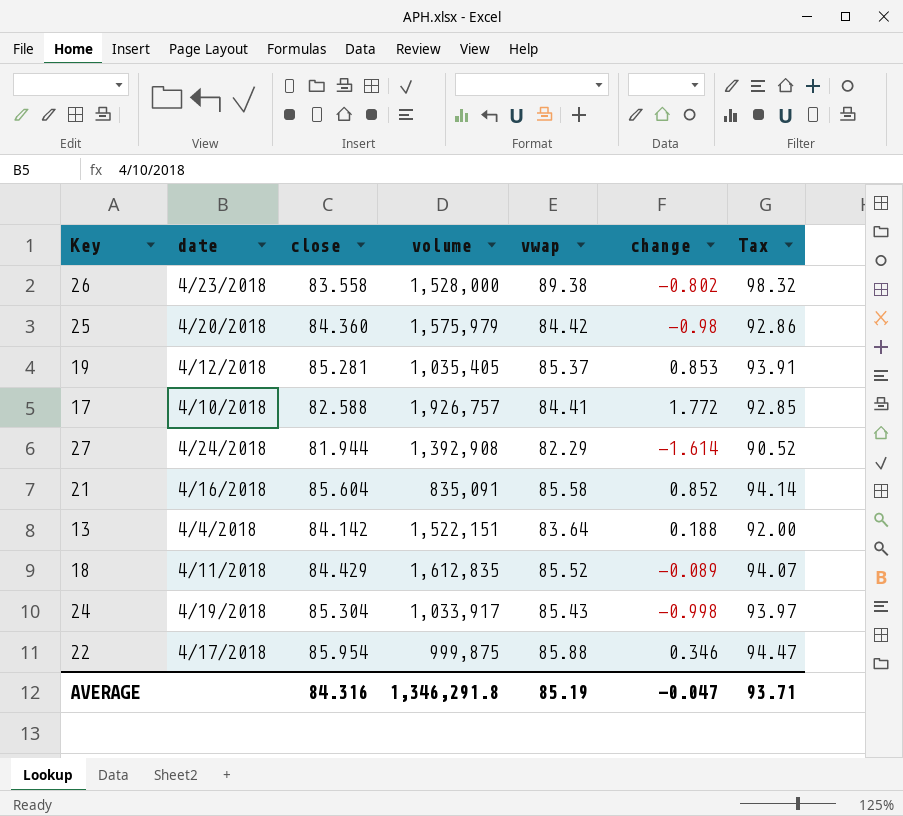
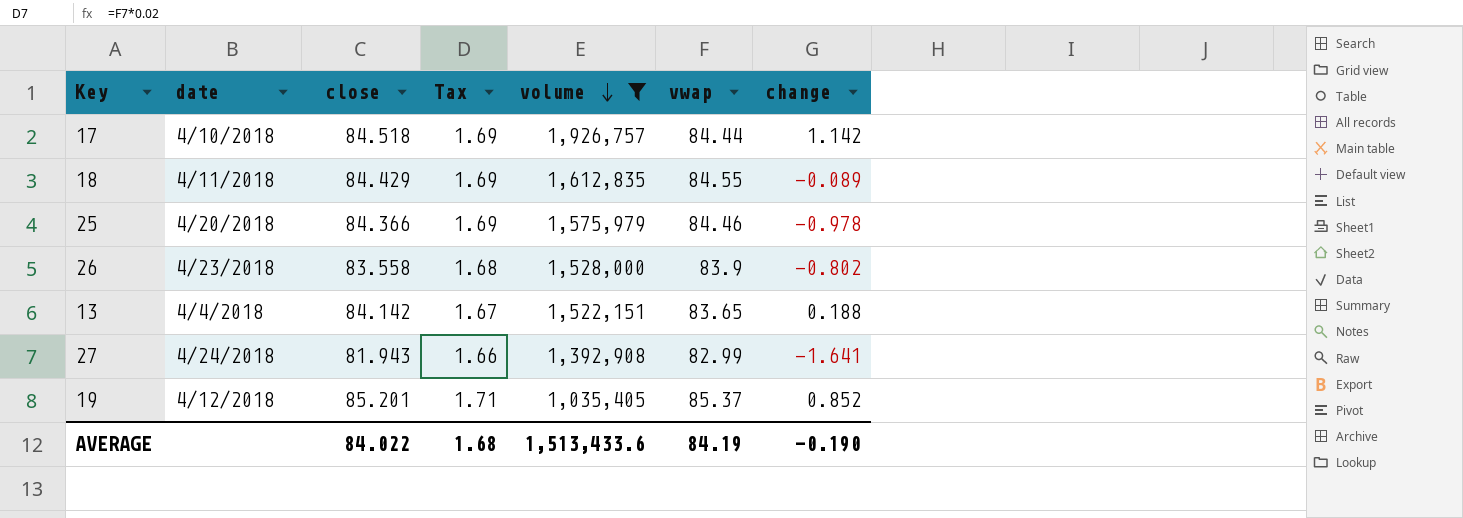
filter: none -> volume >= 1,035,405
row order: none -> volume descending
column Tax | formula: [vwap] * 1.1 -> [vwap] * 0.02
column Tax | position: 7 -> 4
17 | close: 82.588 -> 84.518
17 | vwap: 84.41 -> 84.44
17 | change: 1.772 -> 1.142
18 | vwap: 85.52 -> 84.55
25 | close: 84.360 -> 84.366
25 | vwap: 84.42 -> 84.46
25 | change: -0.98 -> -0.978
26 | vwap: 89.38 -> 83.9
13 | vwap: 83.64 -> 83.65
27 | close: 81.944 -> 81.943
27 | vwap: 82.29 -> 82.99
27 | change: -1.614 -> -1.641
19 | close: 85.281 -> 85.201
19 | change: 0.853 -> 0.852
AVERAGE | close: 84.316 -> 84.022
AVERAGE | Tax: 93.71 -> 1.68
AVERAGE | volume: 1,346,291.8 -> 1,513,433.6
AVERAGE | vwap: 85.19 -> 84.19
AVERAGE | change: -0.047 -> -0.190

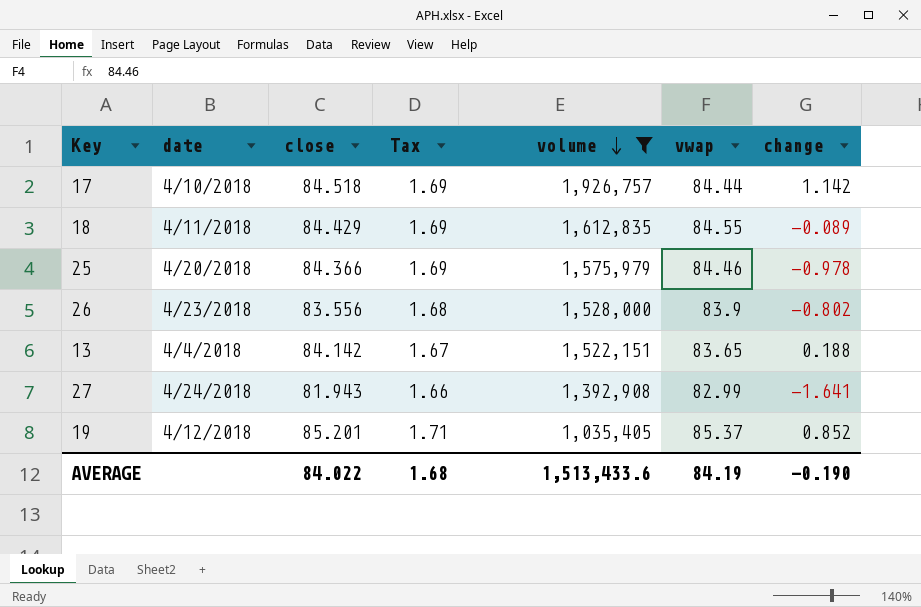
26 | close: 83.558 -> 83.556

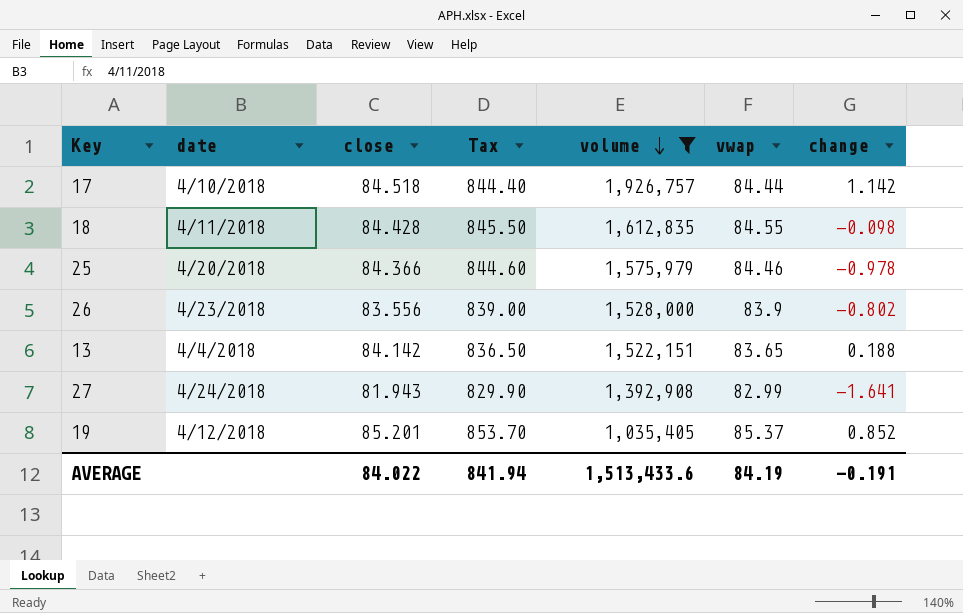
column Tax | formula: [vwap] * 0.02 -> [vwap] * 10
18 | close: 84.429 -> 84.428
18 | change: -0.089 -> -0.098
AVERAGE | Tax: 1.68 -> 841.94
AVERAGE | change: -0.190 -> -0.191

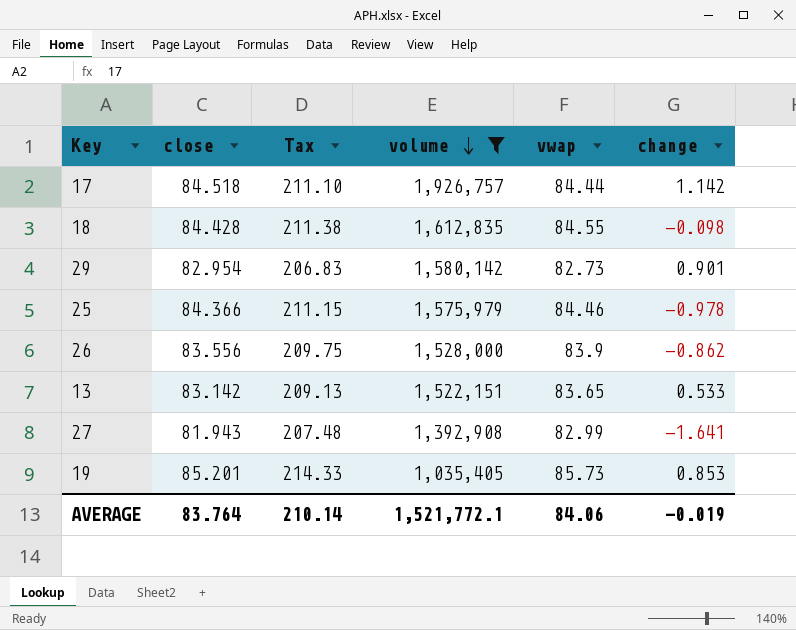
column date | position: 2 -> none
column Tax | formula: [vwap] * 10 -> [vwap] * 2.5
row 29: none -> 82.954 | 206.83 | 1,580,142 | 82.73 | 0.901
26 | change: -0.802 -> -0.862
13 | close: 84.142 -> 83.142
13 | change: 0.188 -> 0.533
19 | vwap: 85.37 -> 85.73
19 | change: 0.852 -> 0.853
AVERAGE | close: 84.022 -> 83.764
AVERAGE | Tax: 841.94 -> 210.14
AVERAGE | volume: 1,513,433.6 -> 1,521,772.1
AVERAGE | vwap: 84.19 -> 84.06
AVERAGE | change: -0.191 -> -0.019

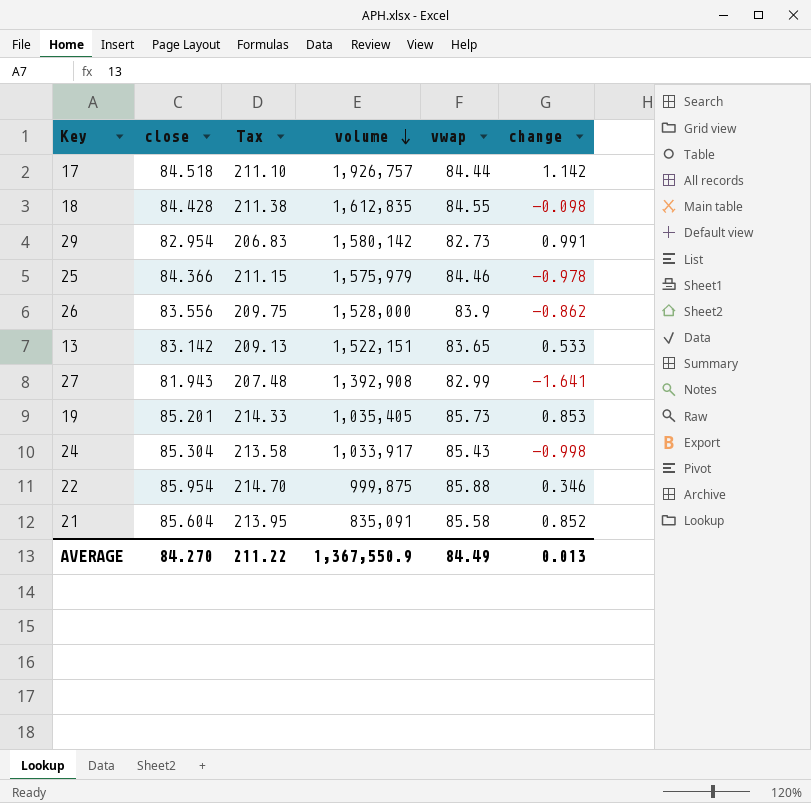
filter: volume >= 1,035,405 -> none
29 | change: 0.901 -> 0.991
AVERAGE | close: 83.764 -> 84.270
AVERAGE | Tax: 210.14 -> 211.22
AVERAGE | volume: 1,521,772.1 -> 1,367,550.9
AVERAGE | vwap: 84.06 -> 84.49
AVERAGE | change: -0.019 -> 0.013

